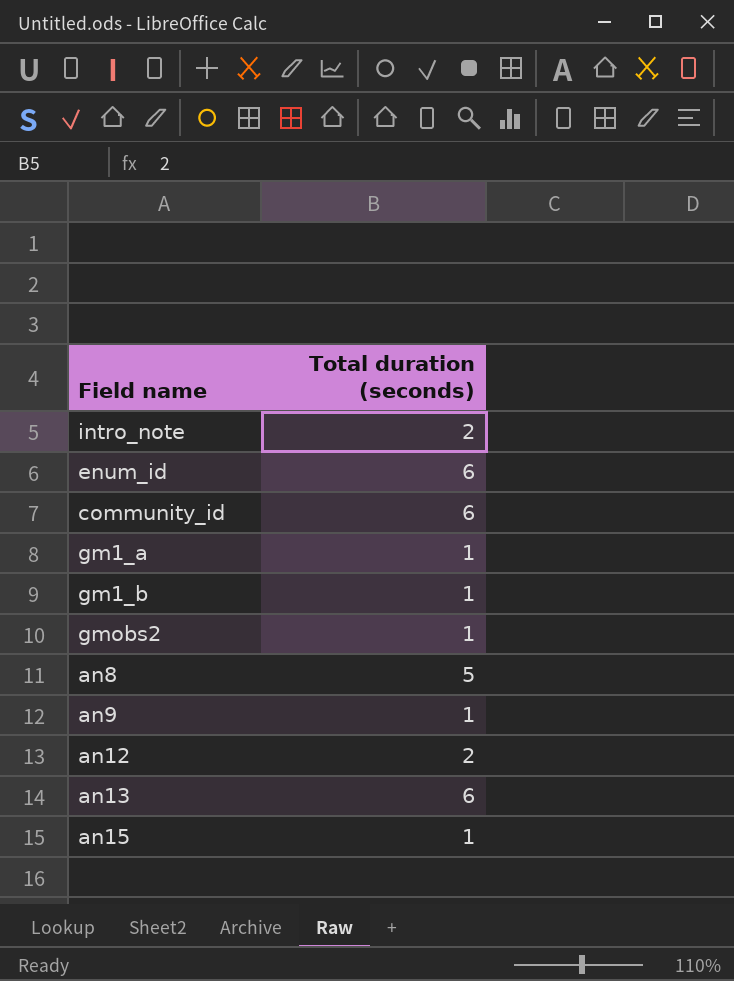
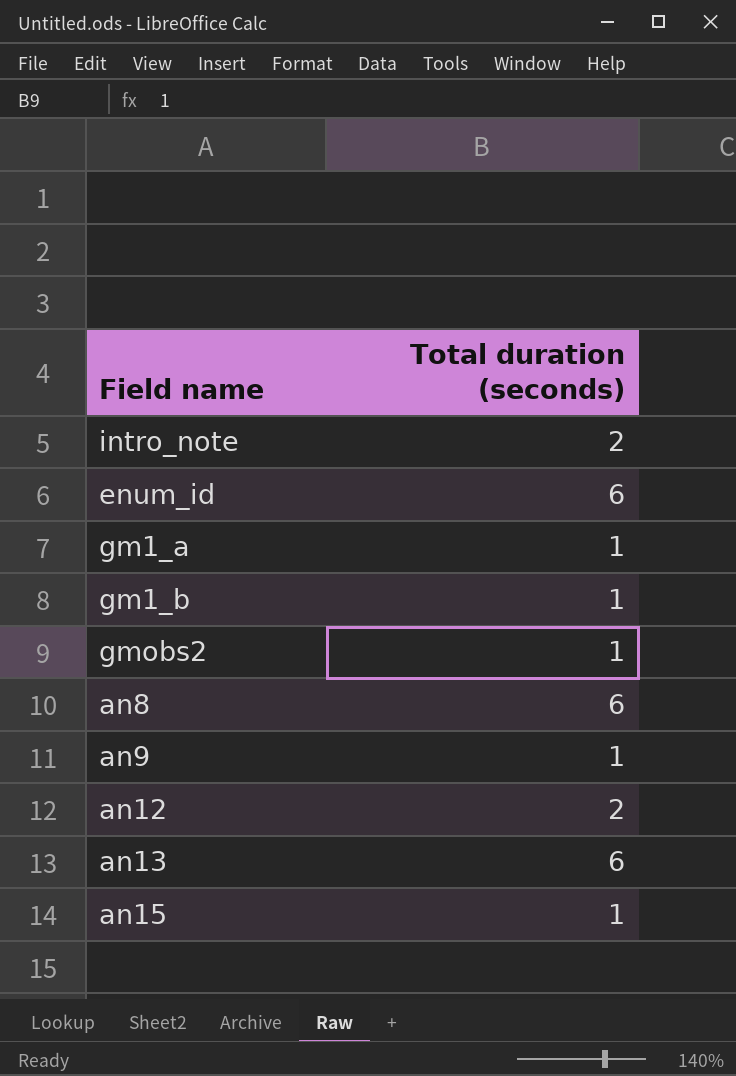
row community_id: 6 -> none
an8 | Total duration (seconds): 5 -> 6

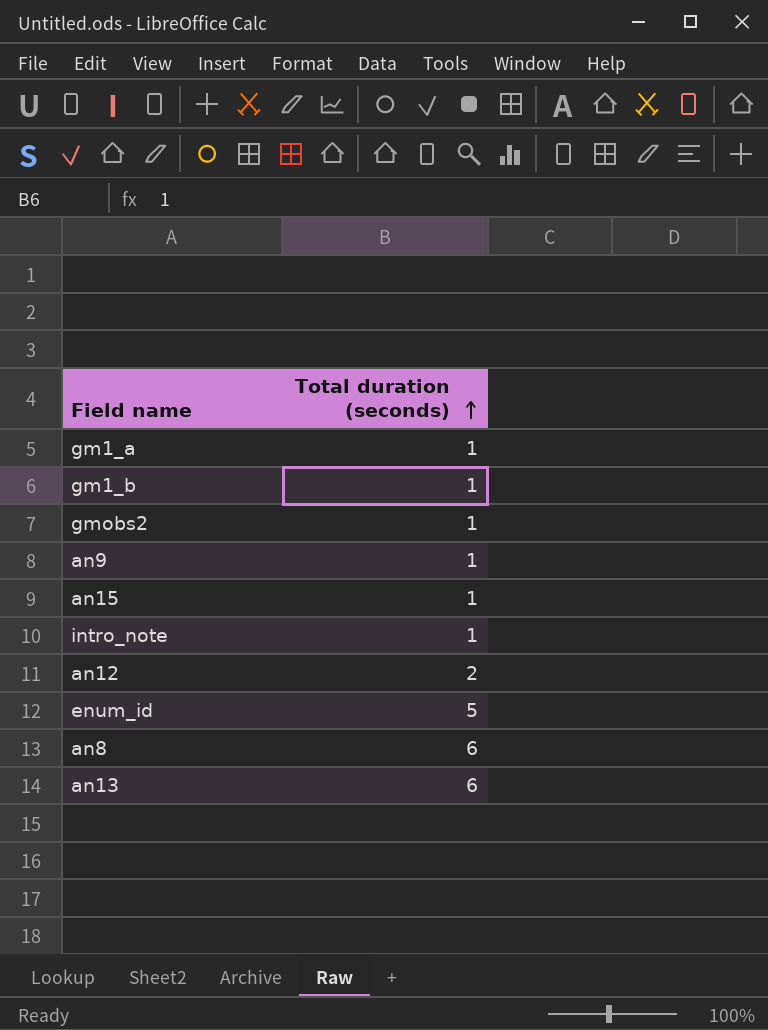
row order: none -> Total duration (seconds) ascending
intro_note | Total duration (seconds): 2 -> 1
enum_id | Total duration (seconds): 6 -> 5

